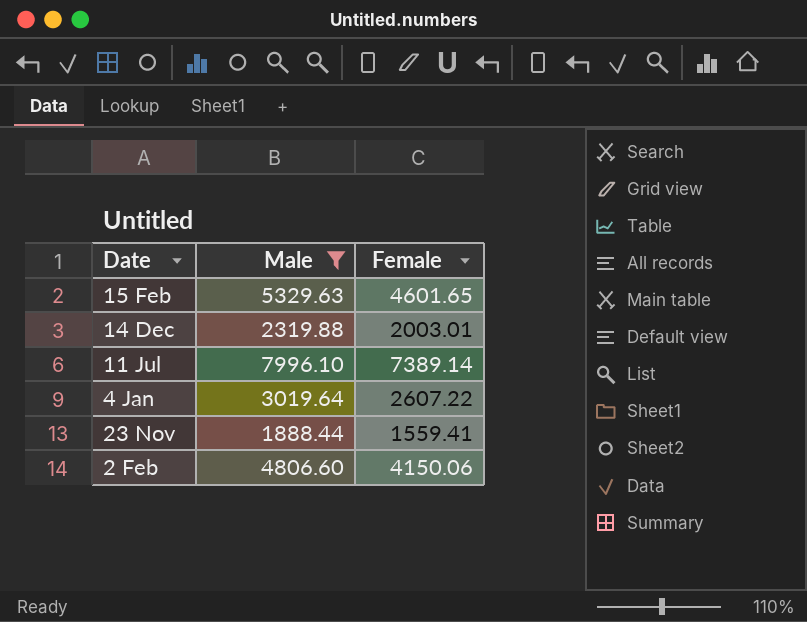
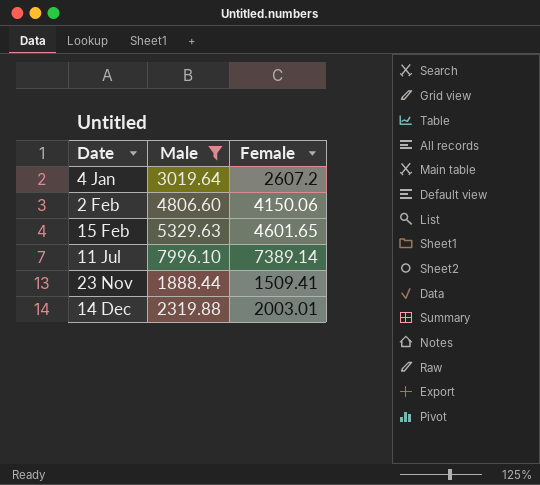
row order: none -> Date ascending
4 Jan | Female: 2607.22 -> 2607.2
23 Nov | Female: 1559.41 -> 1509.41

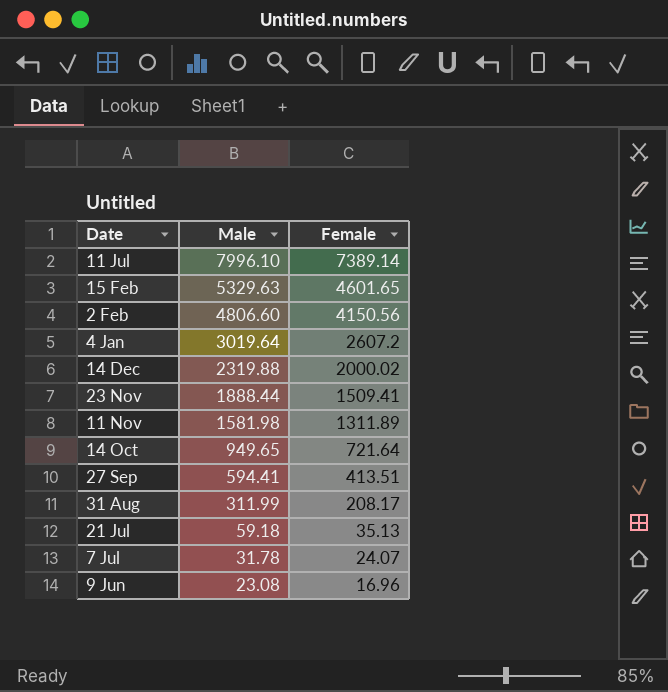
filter: Male >= 1888.44 -> none
row order: Date ascending -> Male descending
2 Feb | Female: 4150.06 -> 4150.56
14 Dec | Female: 2003.01 -> 2000.02

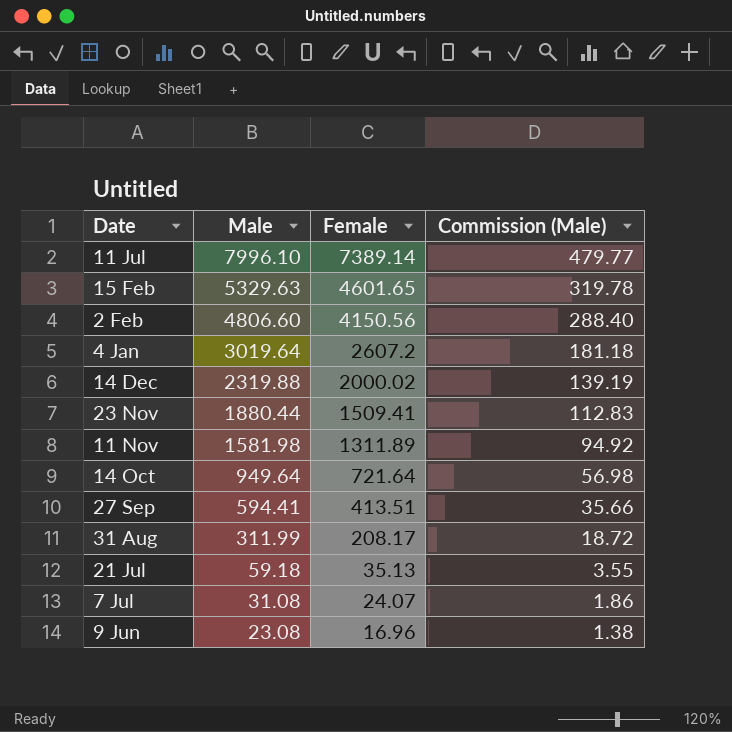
column Commission (Male) | formula: none -> [Male] * 0.06
23 Nov | Male: 1888.44 -> 1880.44
14 Oct | Male: 949.65 -> 949.64
7 Jul | Male: 31.78 -> 31.08

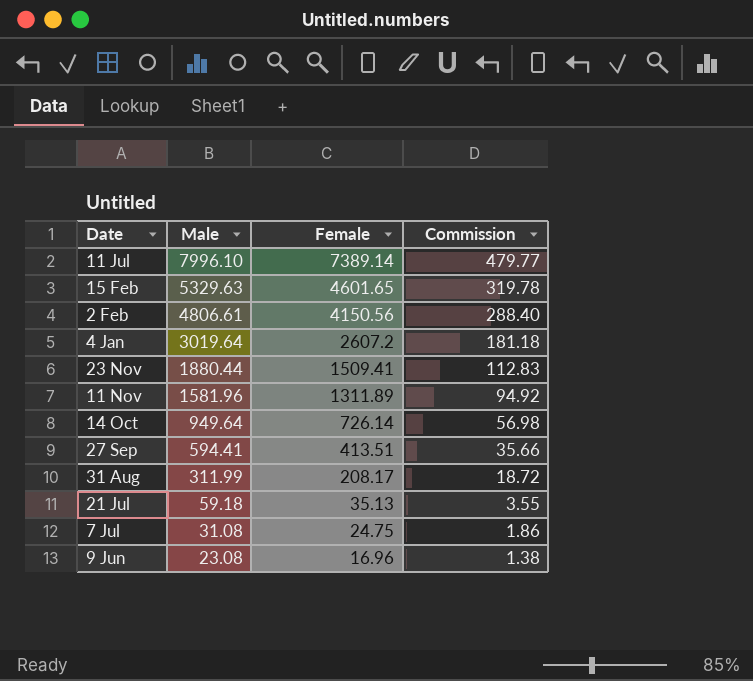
column name: Commission (Male) -> Commission
row 14 Dec: 2319.88 | 2000.02 | 139.19 -> none
2 Feb | Male: 4806.60 -> 4806.61
11 Nov | Male: 1581.98 -> 1581.96
14 Oct | Female: 721.64 -> 726.14
7 Jul | Female: 24.07 -> 24.75

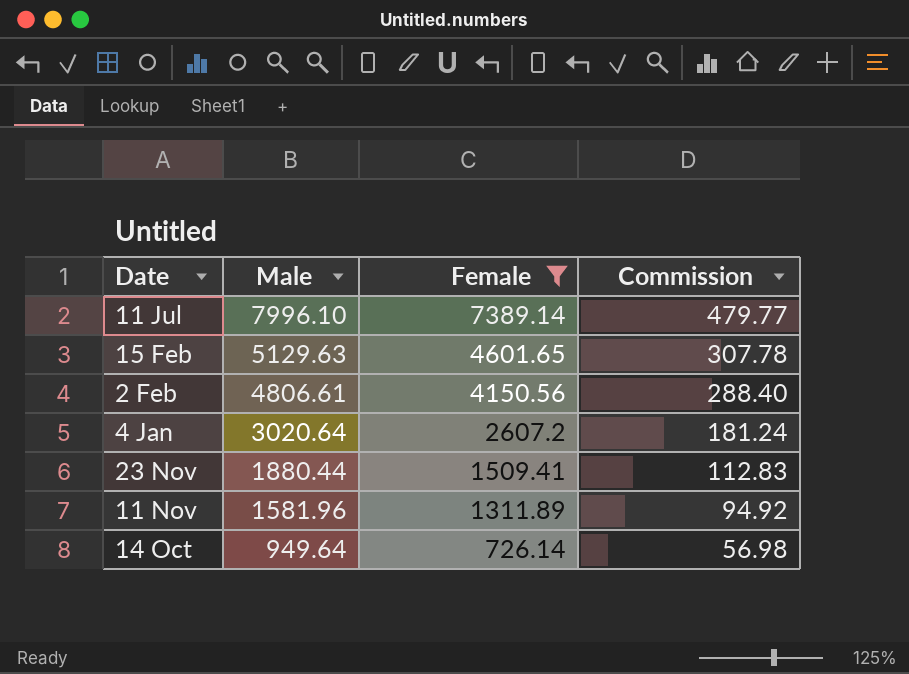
filter: none -> Female >= 726.14
15 Feb | Male: 5329.63 -> 5129.63
15 Feb | Commission: 319.78 -> 307.78
4 Jan | Male: 3019.64 -> 3020.64
4 Jan | Commission: 181.18 -> 181.24

